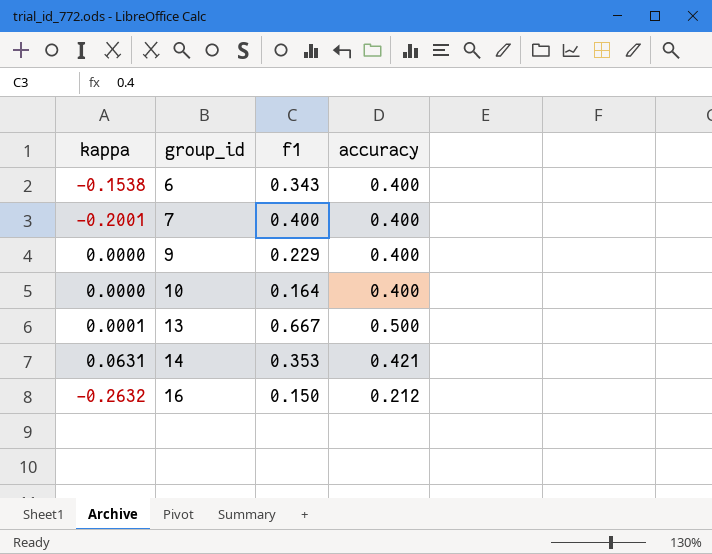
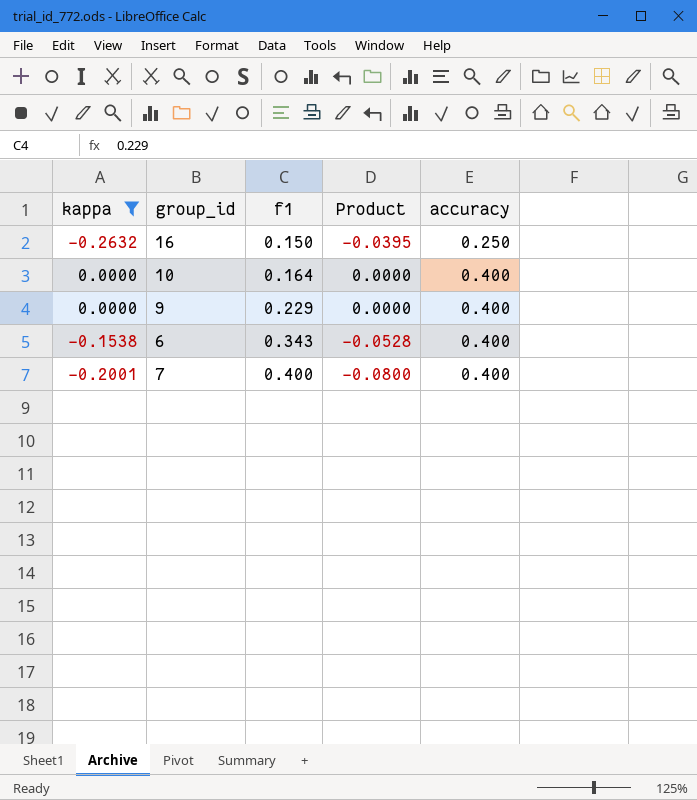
filter: none -> kappa <= 0.0000
row order: group_id ascending -> f1 ascending
column Product | formula: none -> [kappa] * [f1]
16 | accuracy: 0.212 -> 0.250

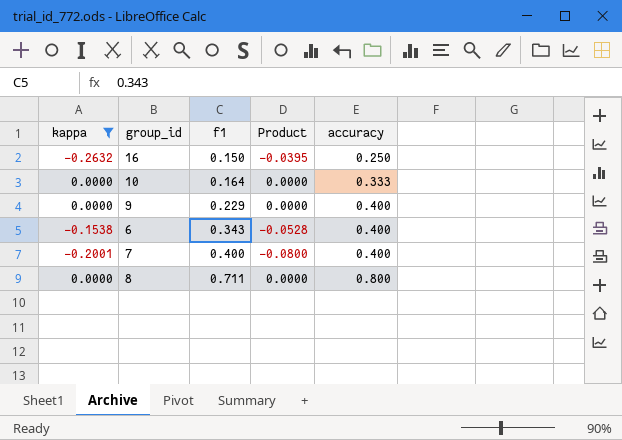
10 | accuracy: 0.400 -> 0.333
row 8: none -> 0.0000 | 0.711 | 0.0000 | 0.800

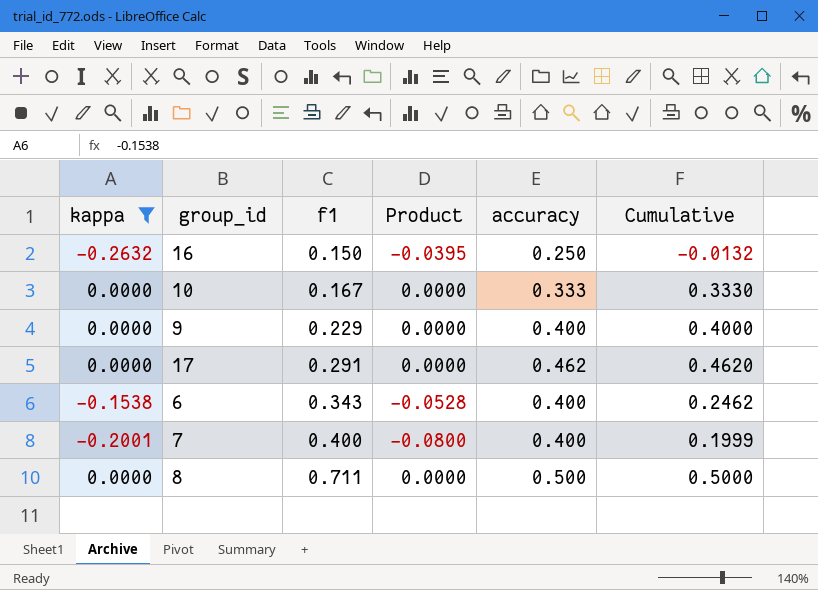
column Cumulative | formula: none -> [kappa] + [accuracy]
10 | f1: 0.164 -> 0.167
row 17: none -> 0.0000 | 0.291 | 0.0000 | 0.462 | 0.4620
8 | accuracy: 0.800 -> 0.500

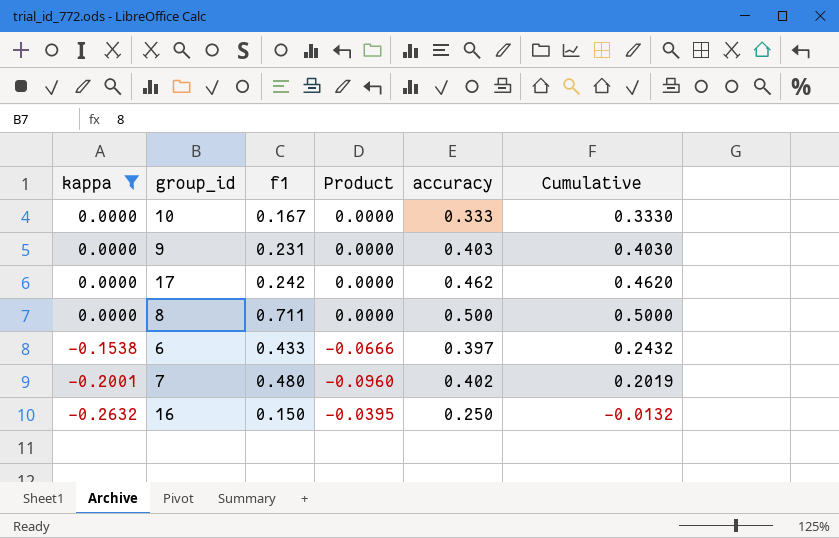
row order: f1 ascending -> kappa descending
9 | f1: 0.229 -> 0.231
9 | accuracy: 0.400 -> 0.403
9 | Cumulative: 0.4000 -> 0.4030
17 | f1: 0.291 -> 0.242
6 | f1: 0.343 -> 0.433
6 | Product: -0.0528 -> -0.0666
6 | accuracy: 0.400 -> 0.397
6 | Cumulative: 0.2462 -> 0.2432
7 | f1: 0.400 -> 0.480
7 | Product: -0.0800 -> -0.0960
7 | accuracy: 0.400 -> 0.402
7 | Cumulative: 0.1999 -> 0.2019

